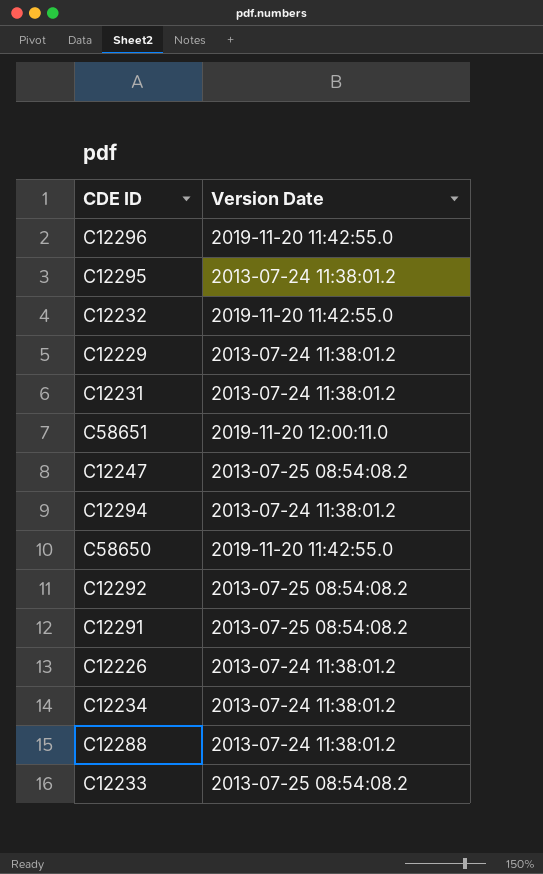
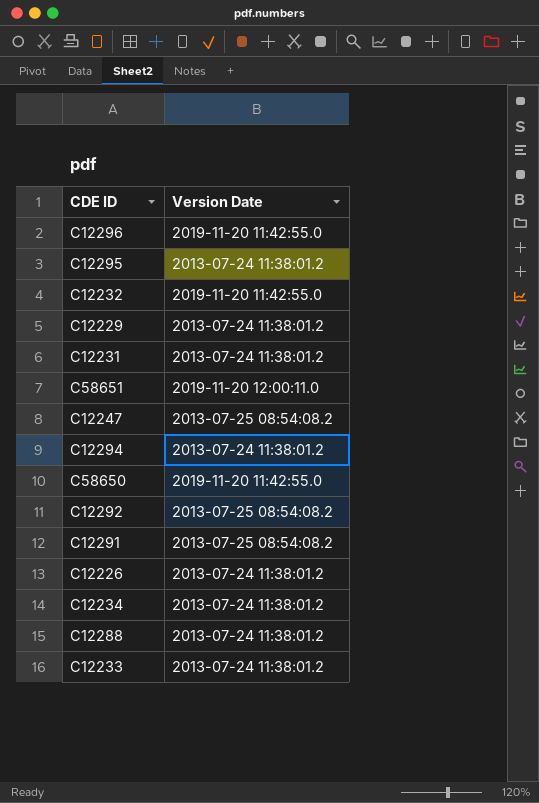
C12233 | Version Date: 2013-07-25 08:54:08.2 -> 2013-07-24 11:38:01.2

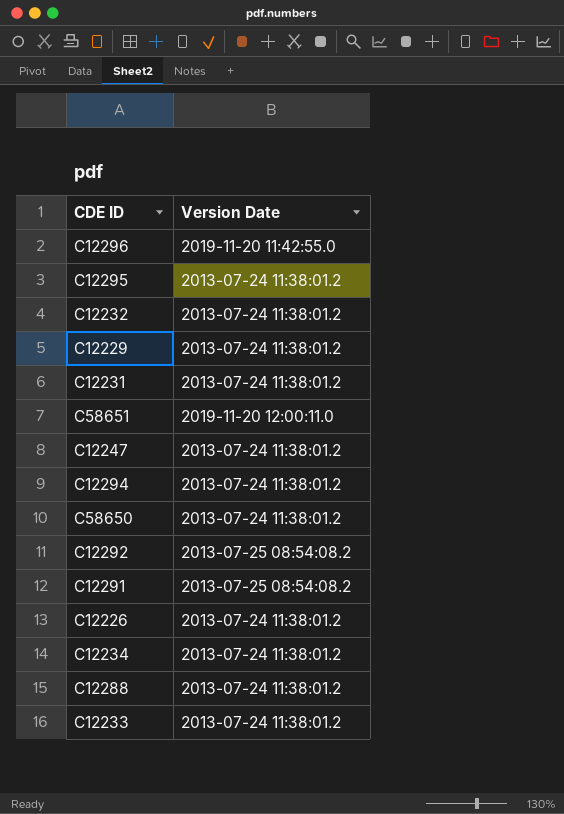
C12232 | Version Date: 2019-11-20 11:42:55.0 -> 2013-07-24 11:38:01.2
C12247 | Version Date: 2013-07-25 08:54:08.2 -> 2013-07-24 11:38:01.2
C58650 | Version Date: 2019-11-20 11:42:55.0 -> 2013-07-24 11:38:01.2

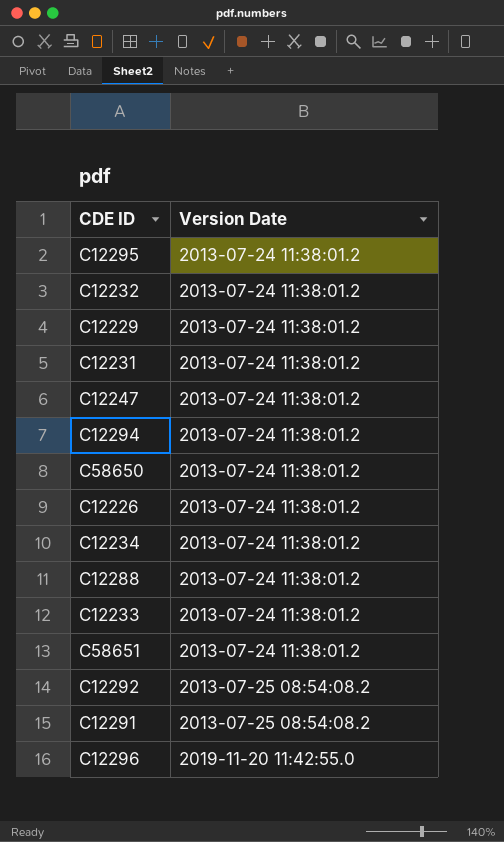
row order: none -> Version Date ascending
C58651 | Version Date: 2019-11-20 12:00:11.0 -> 2013-07-24 11:38:01.2

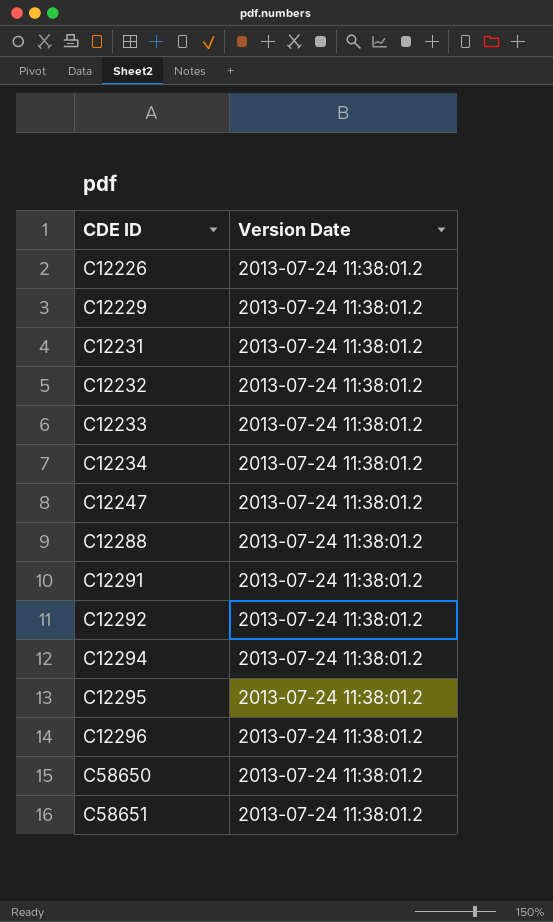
row order: Version Date ascending -> CDE ID ascending
C12291 | Version Date: 2013-07-25 08:54:08.2 -> 2013-07-24 11:38:01.2
C12292 | Version Date: 2013-07-25 08:54:08.2 -> 2013-07-24 11:38:01.2
C12296 | Version Date: 2019-11-20 11:42:55.0 -> 2013-07-24 11:38:01.2

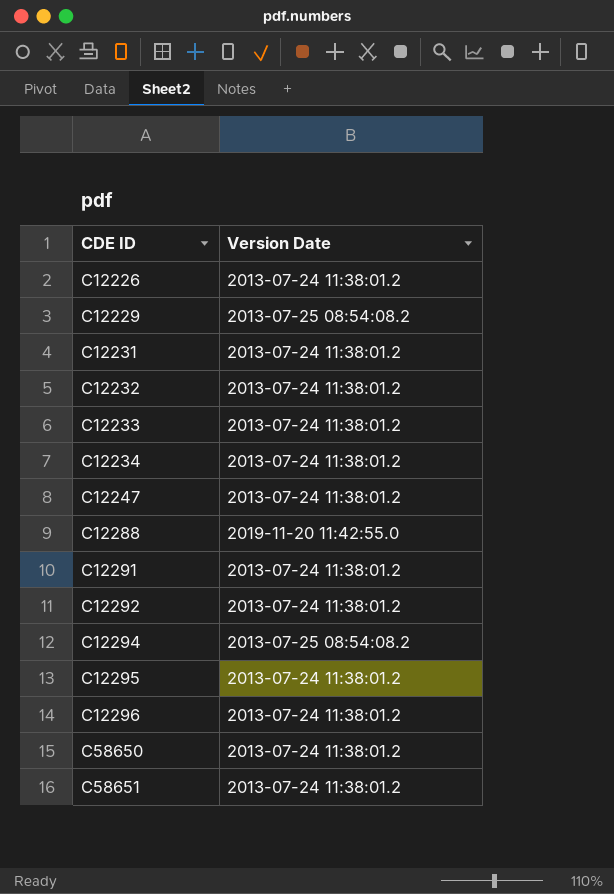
C12229 | Version Date: 2013-07-24 11:38:01.2 -> 2013-07-25 08:54:08.2
C12288 | Version Date: 2013-07-24 11:38:01.2 -> 2019-11-20 11:42:55.0
C12294 | Version Date: 2013-07-24 11:38:01.2 -> 2013-07-25 08:54:08.2

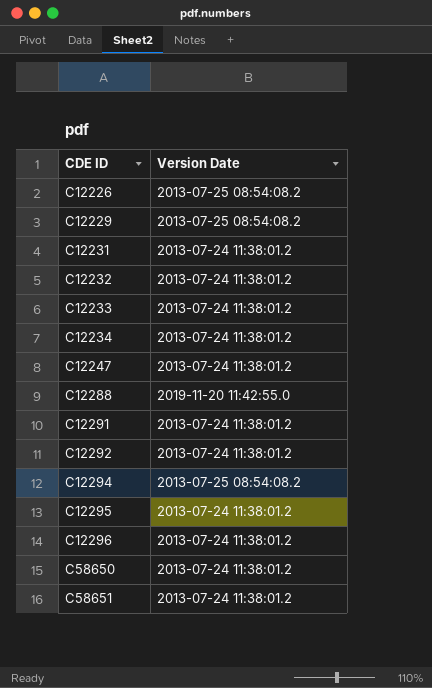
C12226 | Version Date: 2013-07-24 11:38:01.2 -> 2013-07-25 08:54:08.2

